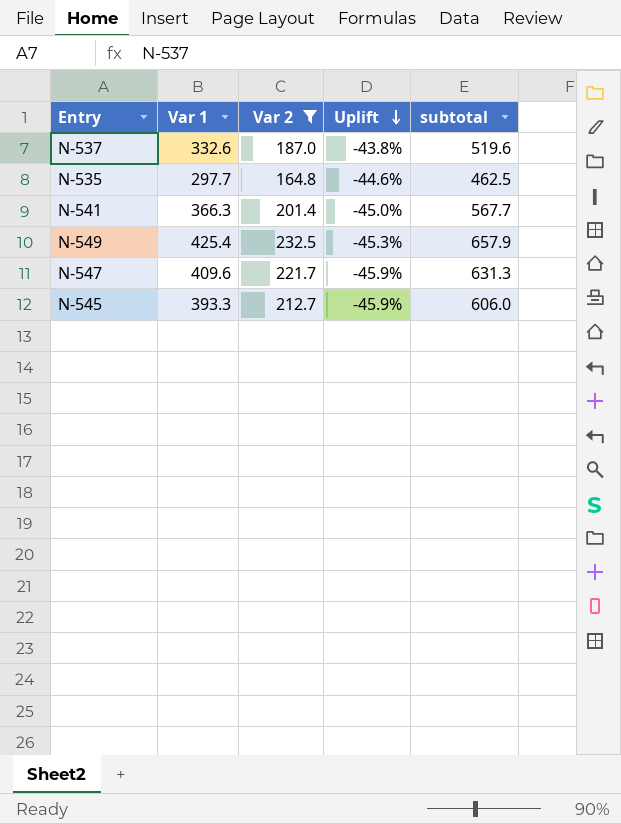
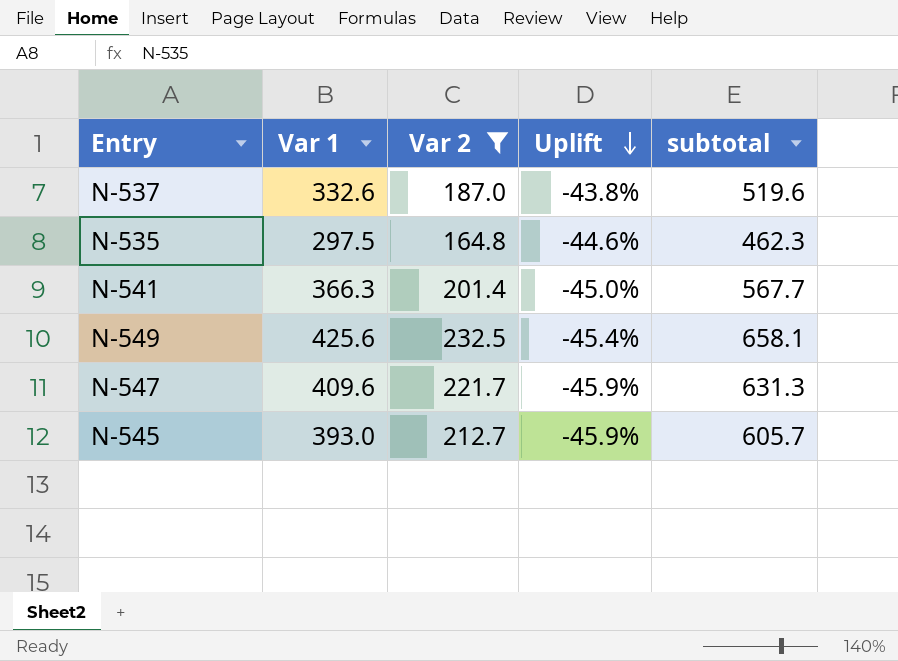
N-535 | Var 1: 297.7 -> 297.5
N-535 | subtotal: 462.5 -> 462.3
N-549 | Var 1: 425.4 -> 425.6
N-549 | Uplift: -45.3% -> -45.4%
N-549 | subtotal: 657.9 -> 658.1
N-545 | Var 1: 393.3 -> 393.0
N-545 | subtotal: 606.0 -> 605.7

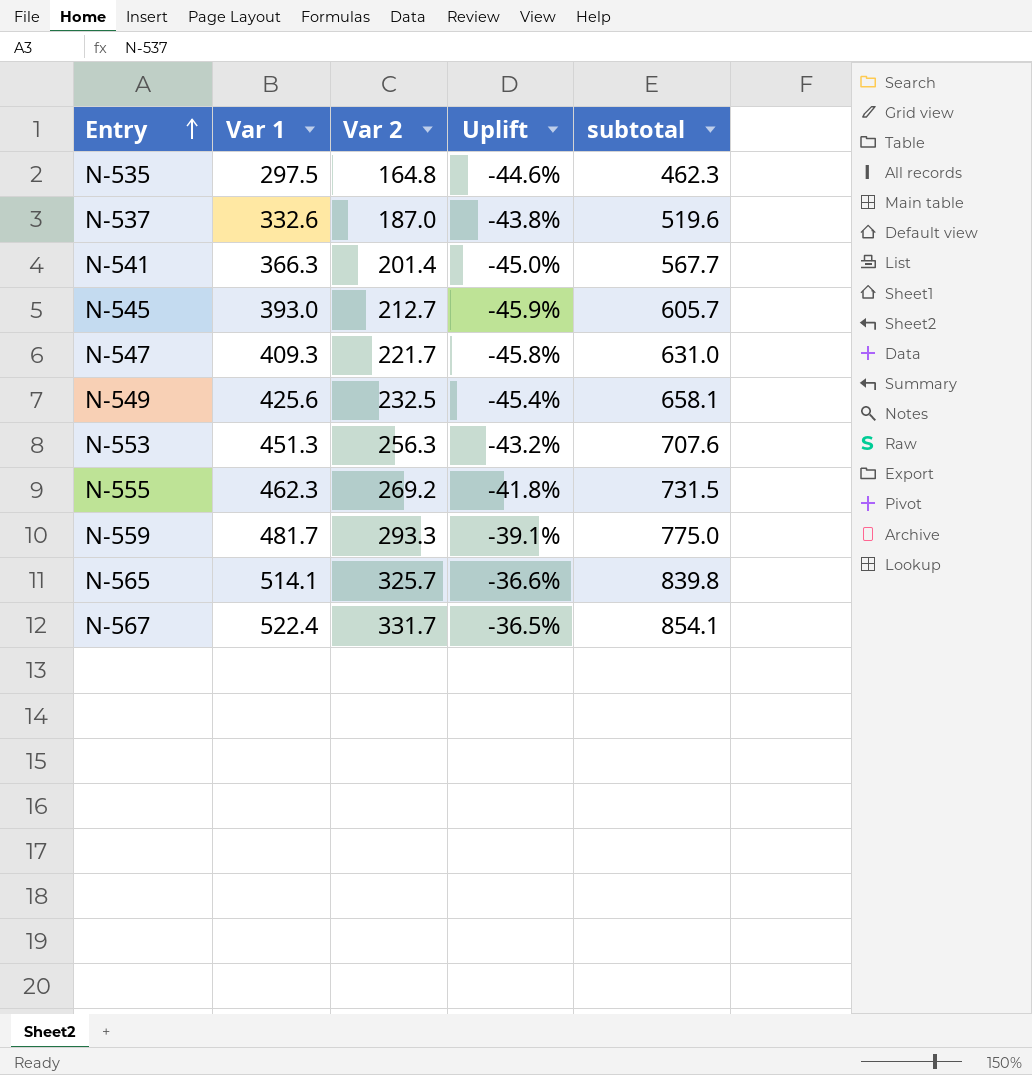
filter: Var 2 <= 232.5 -> none
row order: Uplift descending -> Entry ascending
N-547 | Var 1: 409.6 -> 409.3
N-547 | Uplift: -45.9% -> -45.8%
N-547 | subtotal: 631.3 -> 631.0

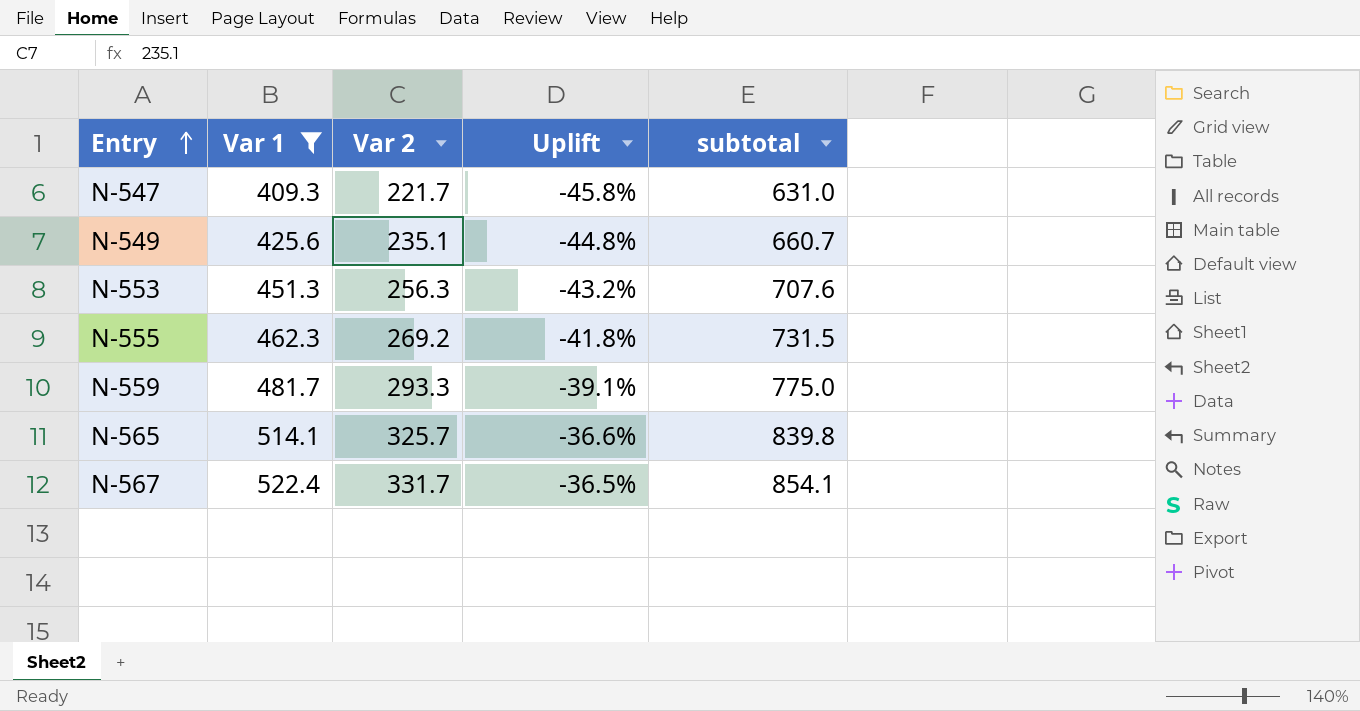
filter: none -> Var 1 >= 409.3
N-549 | Var 2: 232.5 -> 235.1
N-549 | Uplift: -45.4% -> -44.8%
N-549 | subtotal: 658.1 -> 660.7

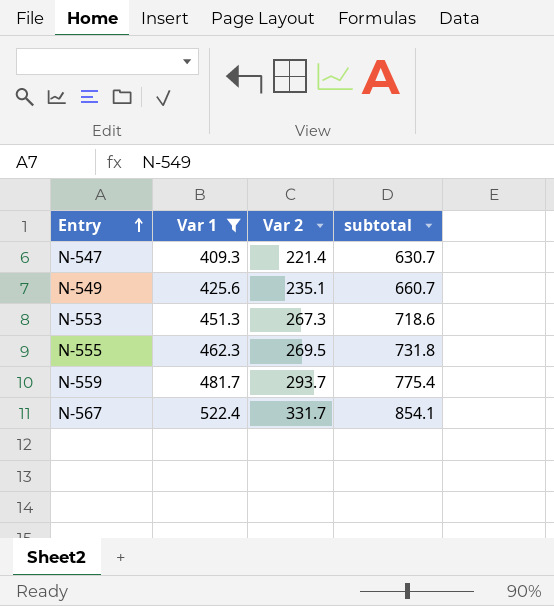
column Uplift | formula: ([Var 2] - [Var 1]) / [Var 1] -> none
row N-565: 514.1 | 325.7 | -36.6% | 839.8 -> none
N-547 | Var 2: 221.7 -> 221.4
N-547 | subtotal: 631.0 -> 630.7
N-553 | Var 2: 256.3 -> 267.3
N-553 | subtotal: 707.6 -> 718.6
N-555 | Var 2: 269.2 -> 269.5
N-555 | subtotal: 731.5 -> 731.8
N-559 | Var 2: 293.3 -> 293.7
N-559 | subtotal: 775.0 -> 775.4

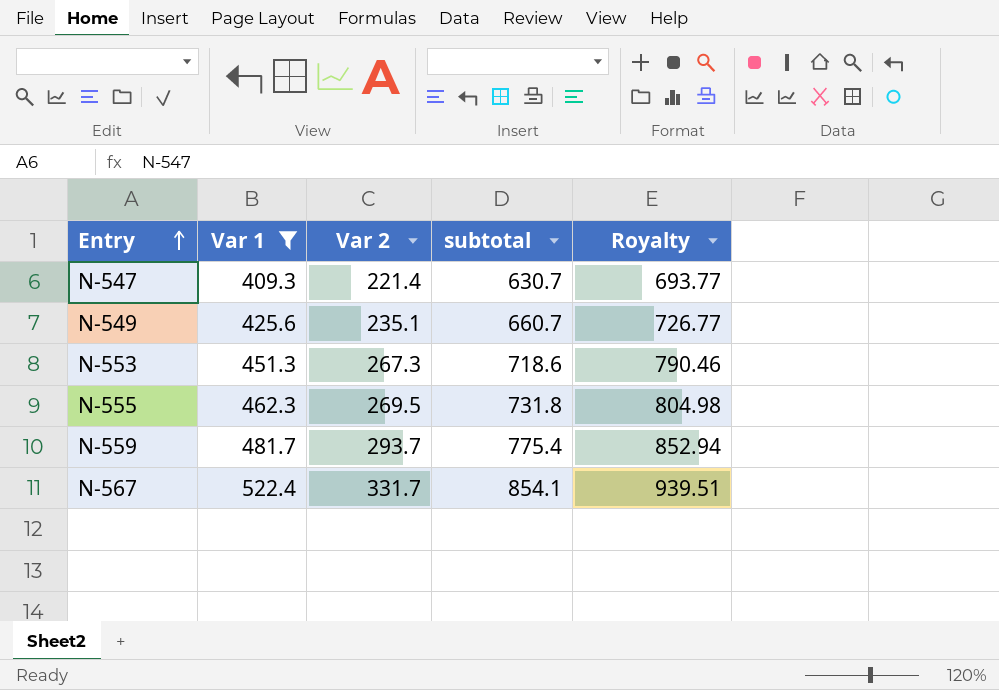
column Royalty | formula: none -> [subtotal] * 1.1

